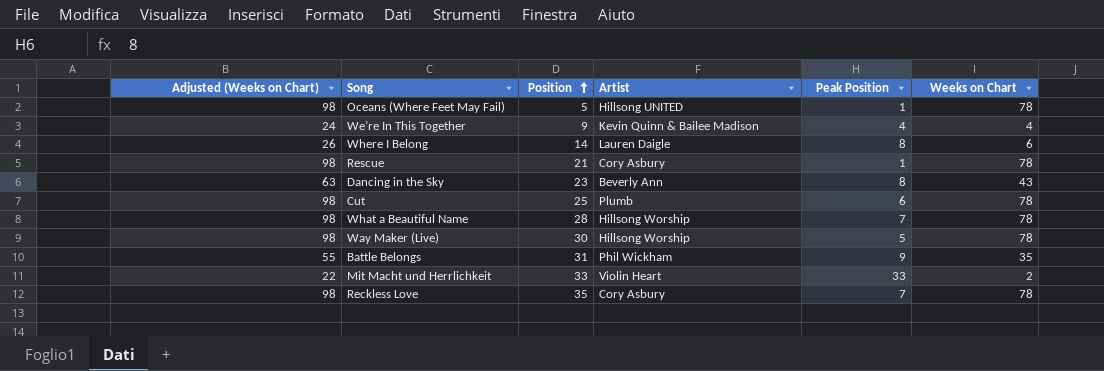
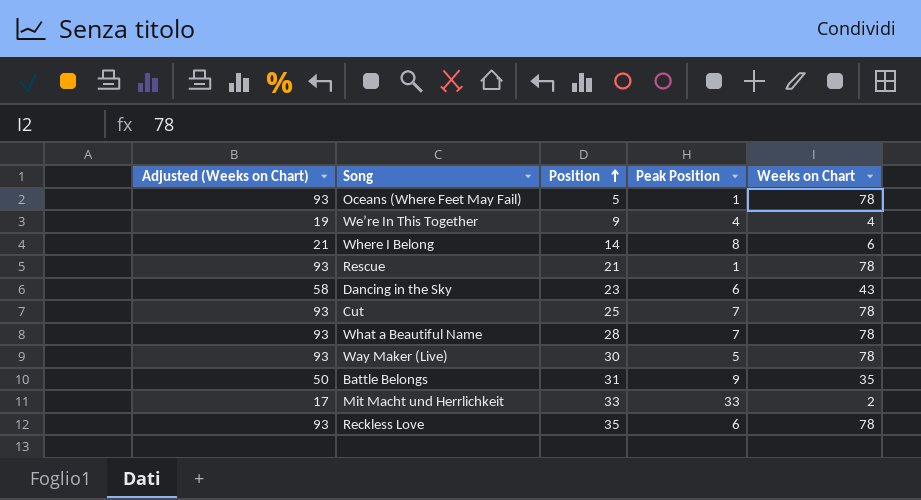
column Artist | position: 4 -> none
column Adjusted (Weeks on Chart) | formula: [Weeks on Chart] + 20 -> [Weeks on Chart] + 15
Dancing in the Sky | Peak Position: 8 -> 6
Cut | Peak Position: 6 -> 7
Reckless Love | Peak Position: 7 -> 6

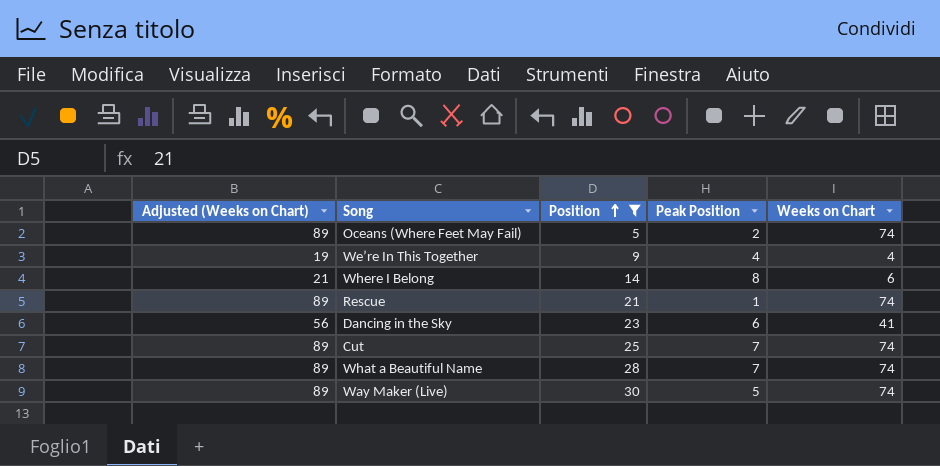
filter: none -> Position <= 30
Oceans (Where Feet May Fail) | Adjusted (Weeks on Chart): 93 -> 89
Oceans (Where Feet May Fail) | Peak Position: 1 -> 2
Oceans (Where Feet May Fail) | Weeks on Chart: 78 -> 74
Rescue | Adjusted (Weeks on Chart): 93 -> 89
Rescue | Weeks on Chart: 78 -> 74
Dancing in the Sky | Adjusted (Weeks on Chart): 58 -> 56
Dancing in the Sky | Weeks on Chart: 43 -> 41
Cut | Adjusted (Weeks on Chart): 93 -> 89
Cut | Weeks on Chart: 78 -> 74
What a Beautiful Name | Adjusted (Weeks on Chart): 93 -> 89
What a Beautiful Name | Weeks on Chart: 78 -> 74
Way Maker (Live) | Adjusted (Weeks on Chart): 93 -> 89
Way Maker (Live) | Weeks on Chart: 78 -> 74

